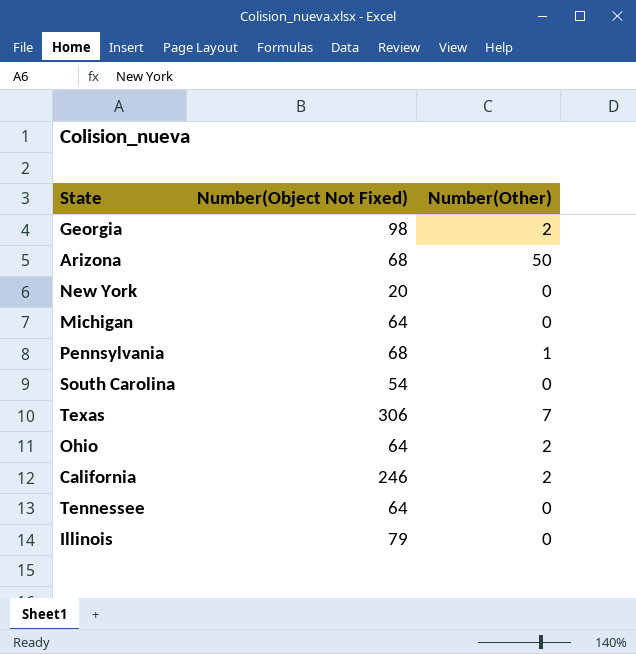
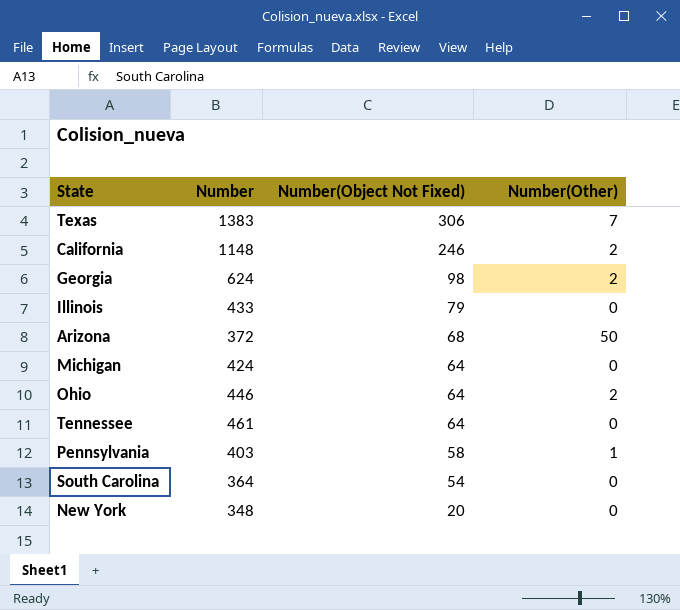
row order: none -> Number(Object Not Fixed) descending
column Number | position: none -> 2
Pennsylvania | Number(Object Not Fixed): 68 -> 58

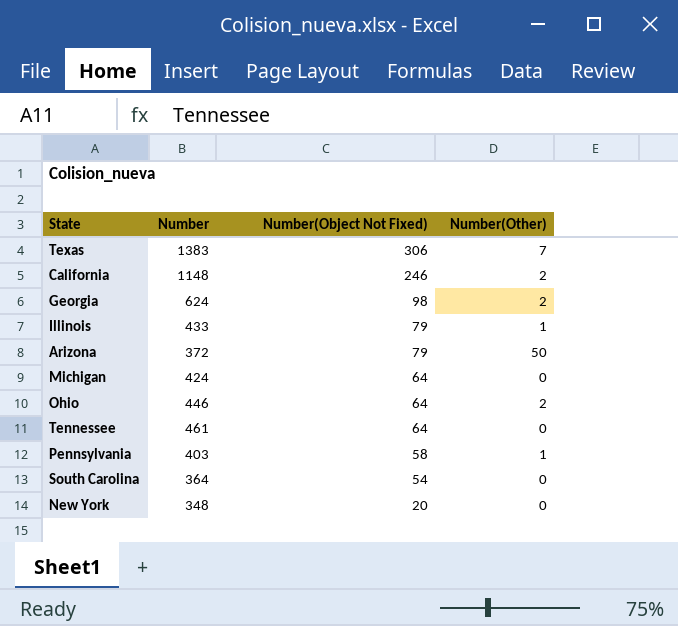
Illinois | Number(Other): 0 -> 1
Arizona | Number(Object Not Fixed): 68 -> 79

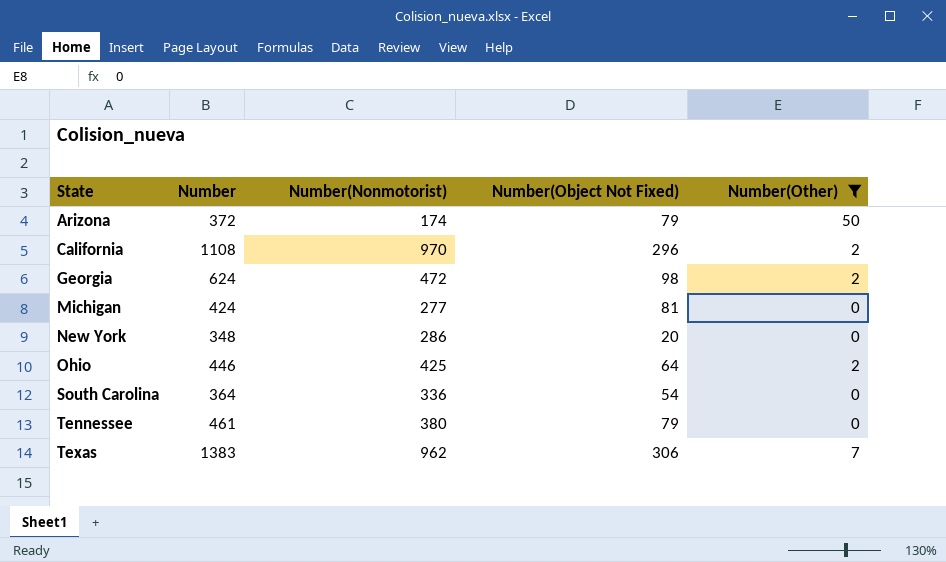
filter: none -> Number(Other) != 1
row order: Number(Object Not Fixed) descending -> State ascending
column Number(Nonmotorist) | position: none -> 3
California | Number: 1148 -> 1108
California | Number(Object Not Fixed): 246 -> 296
Michigan | Number(Object Not Fixed): 64 -> 81
Tennessee | Number(Object Not Fixed): 64 -> 79

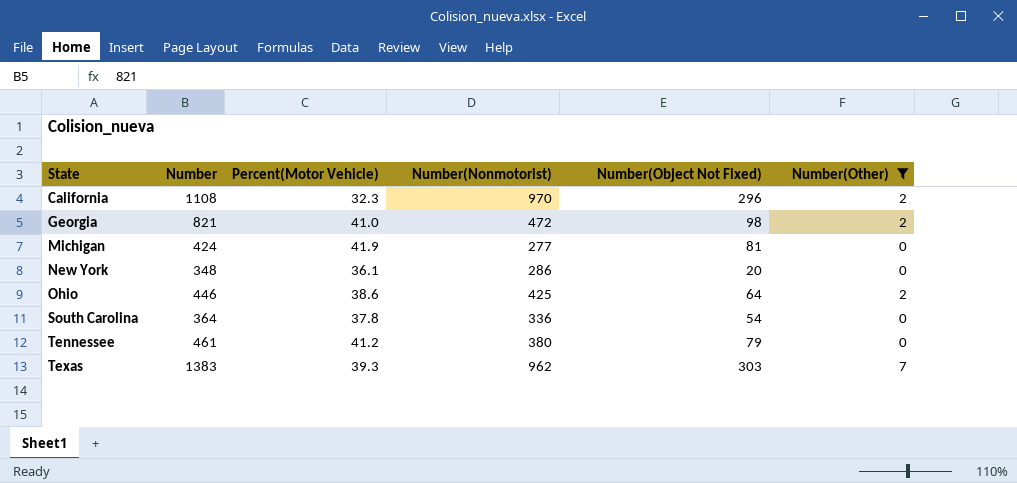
column Percent(Motor Vehicle) | position: none -> 3
row Arizona: 372 | 174 | 79 | 50 -> none
Georgia | Number: 624 -> 821
Texas | Number(Object Not Fixed): 306 -> 303

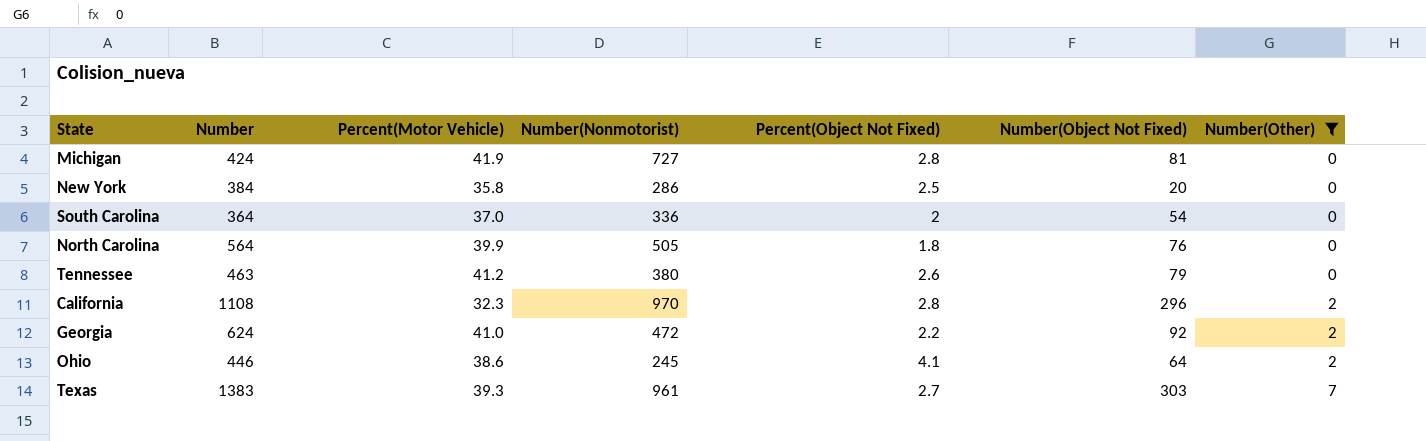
row order: State ascending -> Number(Other) ascending
column Percent(Object Not Fixed) | position: none -> 5
Michigan | Number(Nonmotorist): 277 -> 727
New York | Number: 348 -> 384
New York | Percent(Motor Vehicle): 36.1 -> 35.8
South Carolina | Percent(Motor Vehicle): 37.8 -> 37.0
row North Carolina: none -> 564 | 39.9 | 505 | 1.8 | 76 | 0
Tennessee | Number: 461 -> 463
Georgia | Number: 821 -> 624
Georgia | Number(Object Not Fixed): 98 -> 92
Ohio | Number(Nonmotorist): 425 -> 245
Texas | Number(Nonmotorist): 962 -> 961

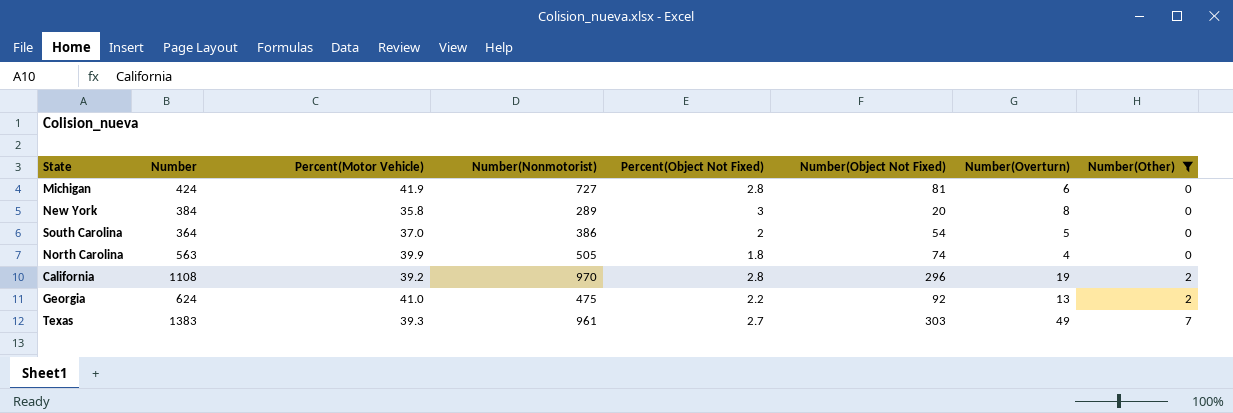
column Number(Overturn) | position: none -> 7
row Tennessee: 463 | 41.2 | 380 | 2.6 | 79 | 0 -> none
row Ohio: 446 | 38.6 | 245 | 4.1 | 64 | 2 -> none
New York | Number(Nonmotorist): 286 -> 289
New York | Percent(Object Not Fixed): 2.5 -> 3
South Carolina | Number(Nonmotorist): 336 -> 386
North Carolina | Number: 564 -> 563
North Carolina | Number(Object Not Fixed): 76 -> 74
California | Percent(Motor Vehicle): 32.3 -> 39.2
Georgia | Number(Nonmotorist): 472 -> 475

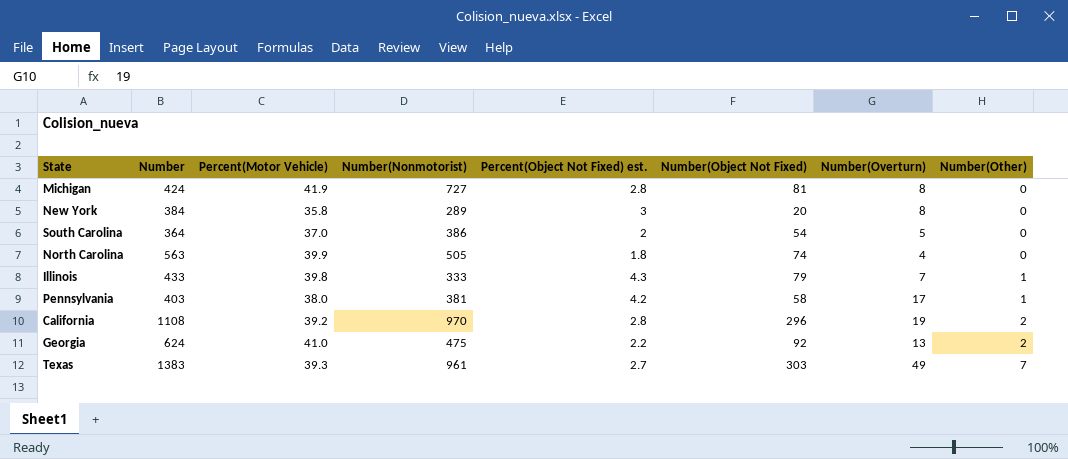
filter: Number(Other) != 1 -> none
column name: Percent(Object Not Fixed) -> Percent(Object Not Fixed) est.
Michigan | Number(Overturn): 6 -> 8

